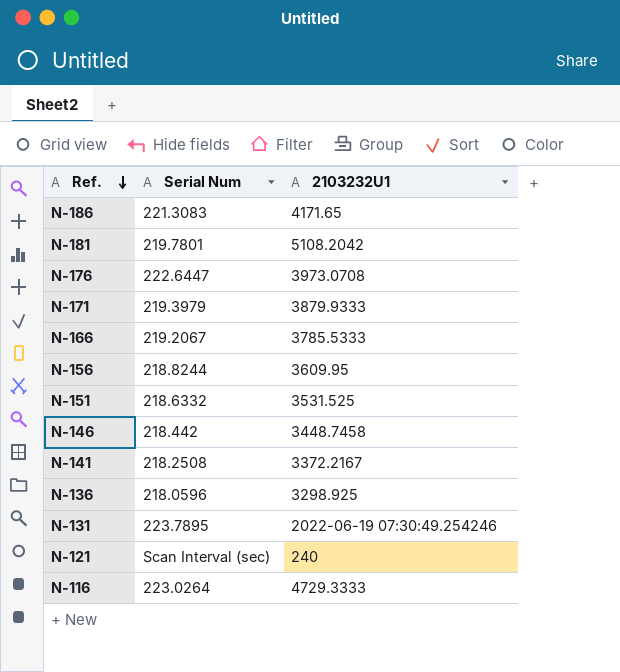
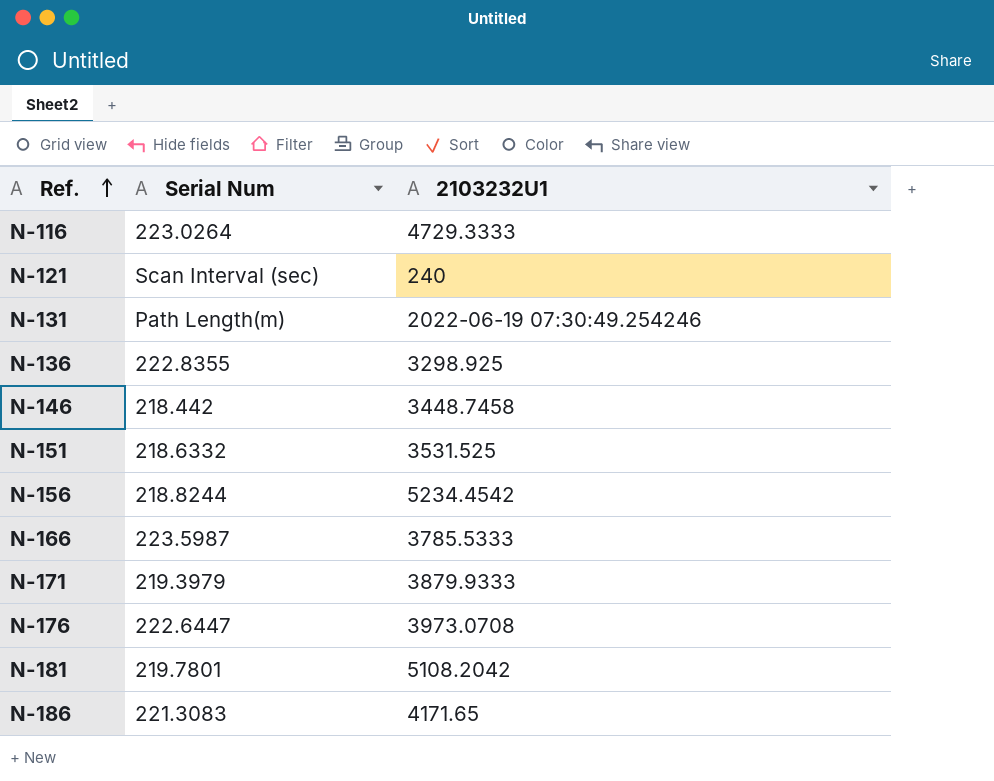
row order: Ref. descending -> Ref. ascending
row N-141: 218.2508 | 3372.2167 -> none
N-131 | Serial Num: 223.7895 -> Path Length(m)
N-136 | Serial Num: 218.0596 -> 222.8355
N-156 | 2103232U1: 3609.95 -> 5234.4542
N-166 | Serial Num: 219.2067 -> 223.5987

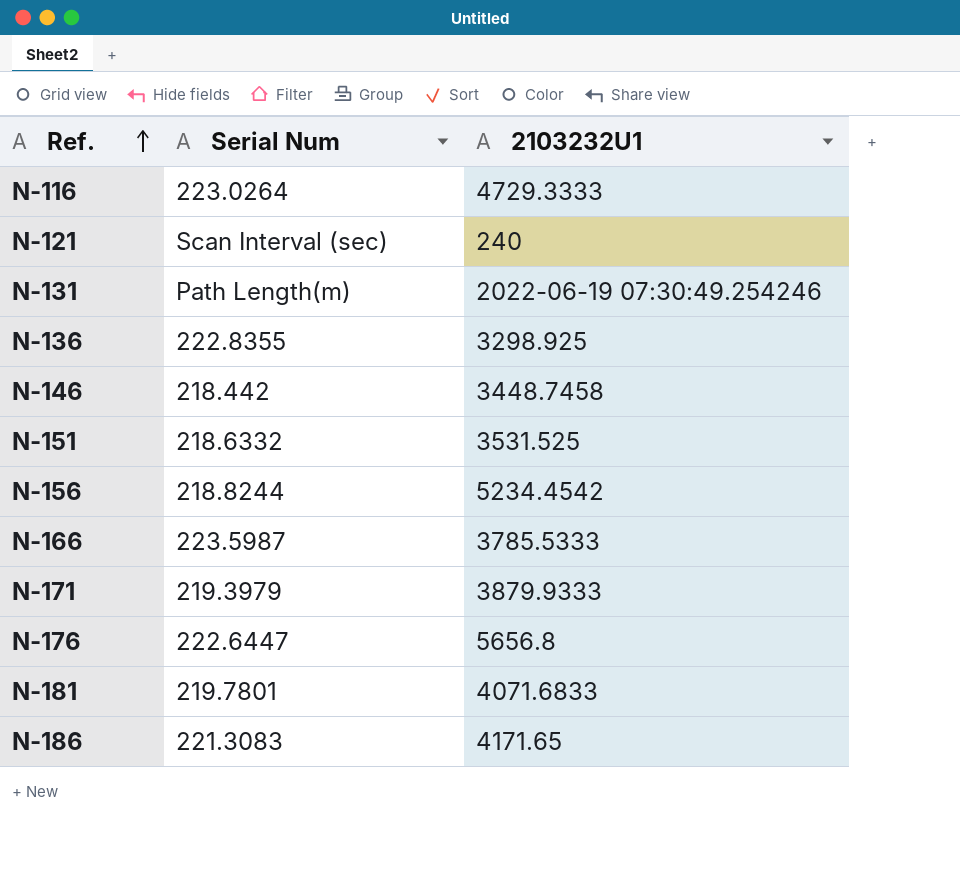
N-176 | 2103232U1: 3973.0708 -> 5656.8
N-181 | 2103232U1: 5108.2042 -> 4071.6833

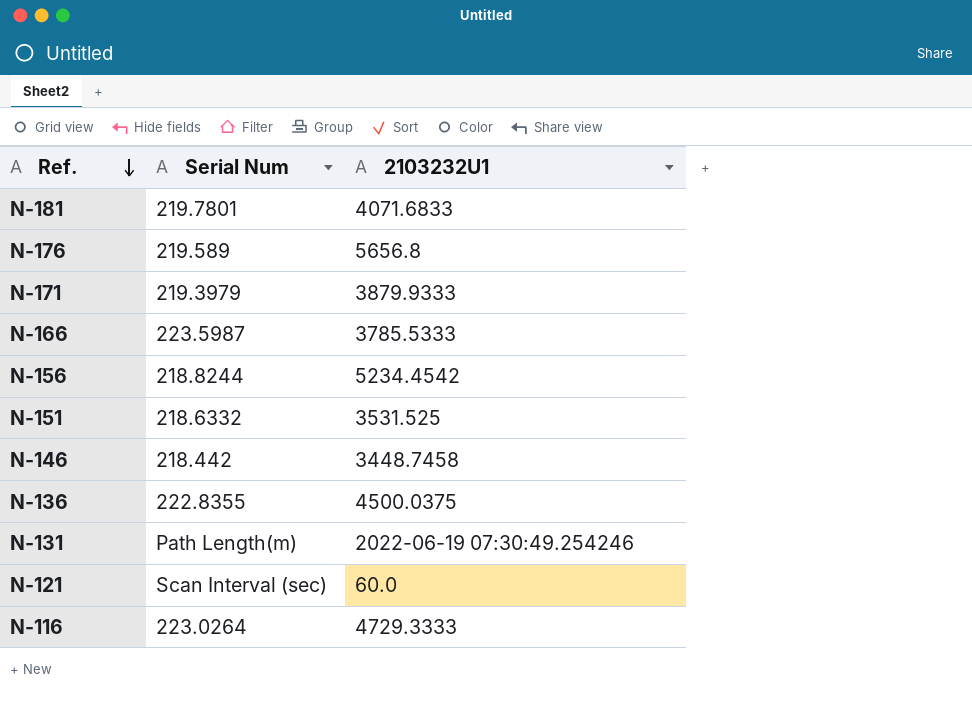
row order: Ref. ascending -> Ref. descending
row N-186: 221.3083 | 4171.65 -> none
N-176 | Serial Num: 222.6447 -> 219.589
N-136 | 2103232U1: 3298.925 -> 4500.0375
N-121 | 2103232U1: 240 -> 60.0

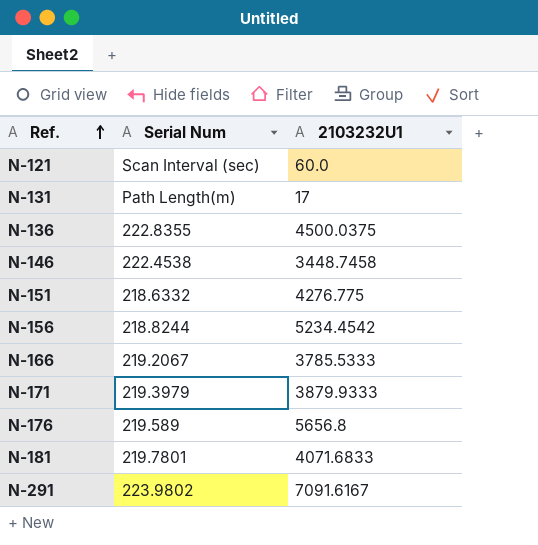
row order: Ref. descending -> Ref. ascending
row N-116: 223.0264 | 4729.3333 -> none
N-131 | 2103232U1: 2022-06-19 07:30:49.254246 -> 17
N-146 | Serial Num: 218.442 -> 222.4538
N-151 | 2103232U1: 3531.525 -> 4276.775
N-166 | Serial Num: 223.5987 -> 219.2067
row N-291: none -> 223.9802 | 7091.6167

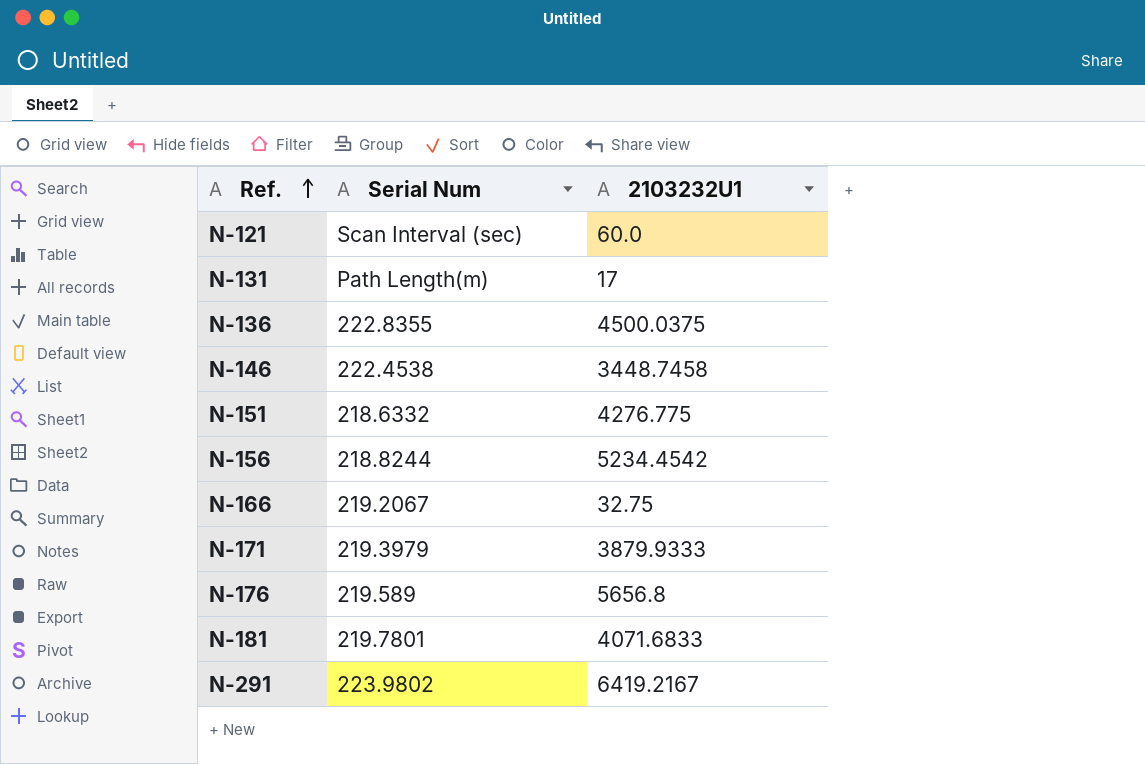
N-166 | 2103232U1: 3785.5333 -> 32.75
N-291 | 2103232U1: 7091.6167 -> 6419.2167

